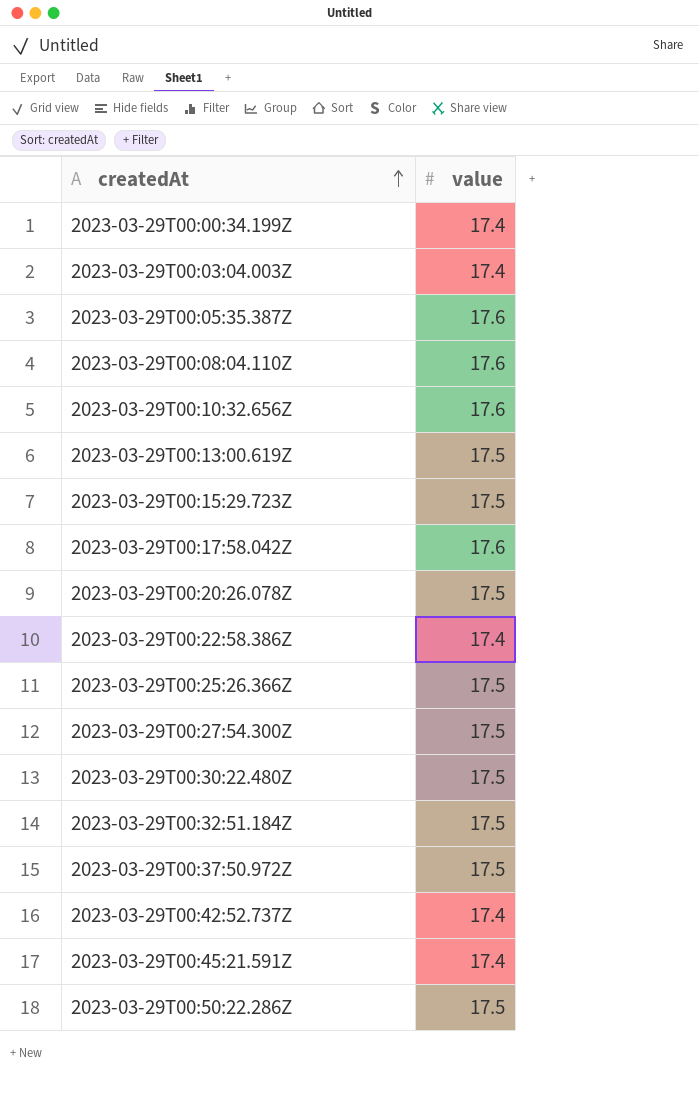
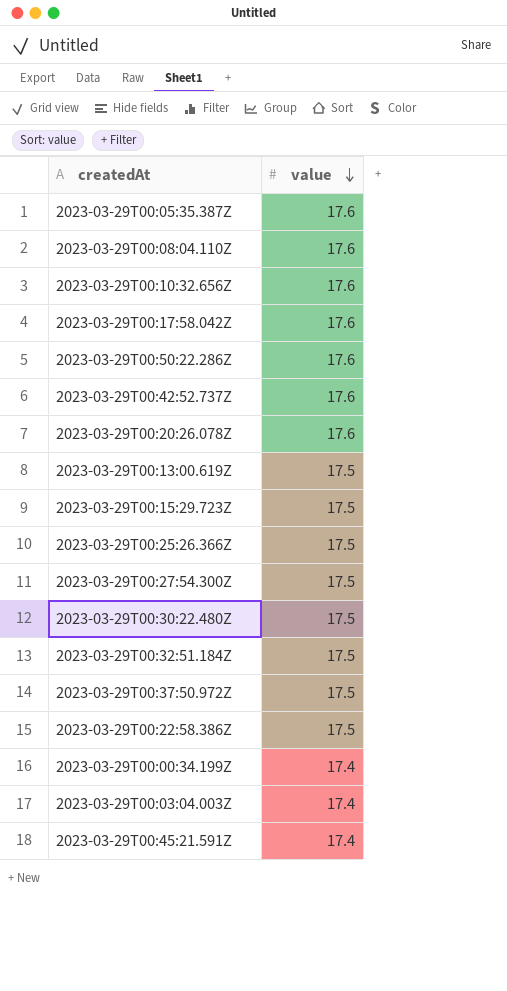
row order: createdAt ascending -> value descending
2023-03-29T00:50:22.286Z | value: 17.5 -> 17.6
2023-03-29T00:42:52.737Z | value: 17.4 -> 17.6
2023-03-29T00:20:26.078Z | value: 17.5 -> 17.6
2023-03-29T00:22:58.386Z | value: 17.4 -> 17.5

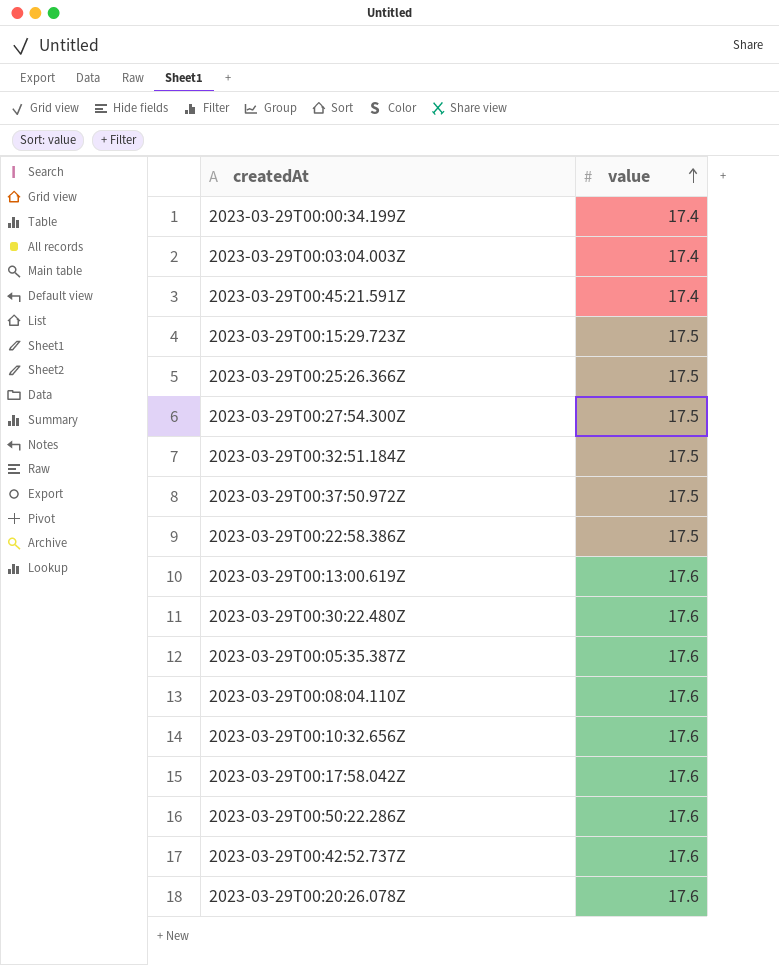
row order: value descending -> value ascending
2023-03-29T00:13:00.619Z | value: 17.5 -> 17.6
2023-03-29T00:30:22.480Z | value: 17.5 -> 17.6

